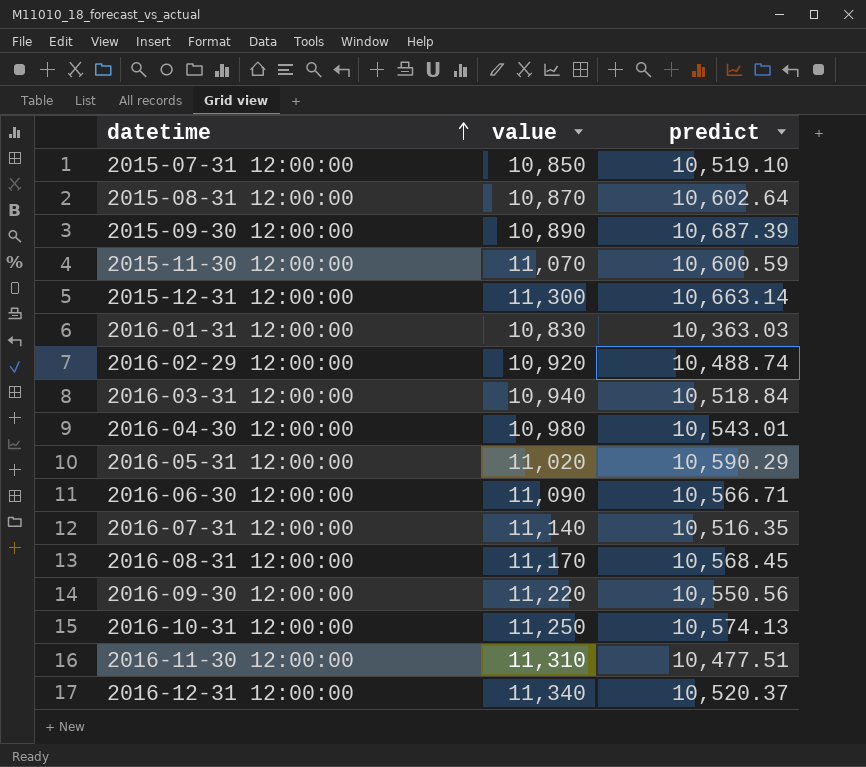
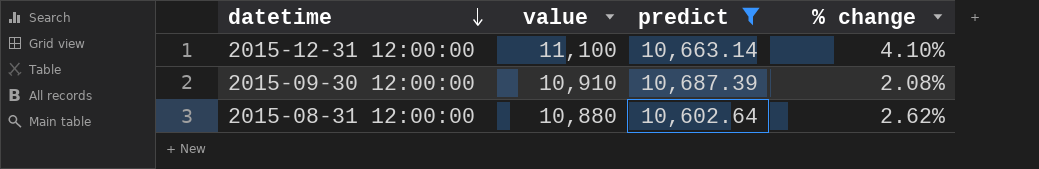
filter: none -> predict >= 10,602.64
row order: datetime ascending -> datetime descending
column % change | formula: none -> ([value] - [predict]) / [predict]
2015-12-31 12:00:00 | value: 11,300 -> 11,100
2015-09-30 12:00:00 | value: 10,890 -> 10,910
2015-08-31 12:00:00 | value: 10,870 -> 10,880

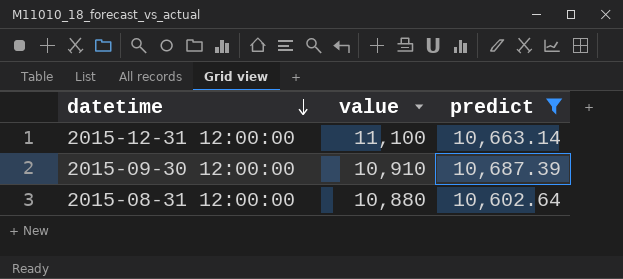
column % change | formula: ([value] - [predict]) / [predict] -> none

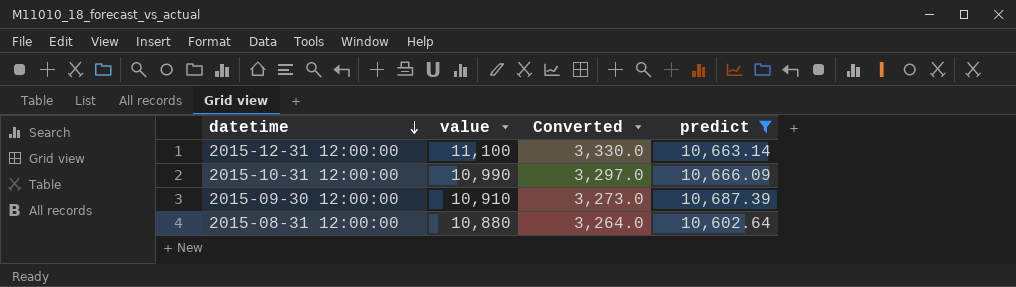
column Converted | formula: none -> [value] * 0.3
row 2015-10-31 12:00:00: none -> 10,990 | 3,297.0 | 10,666.09

